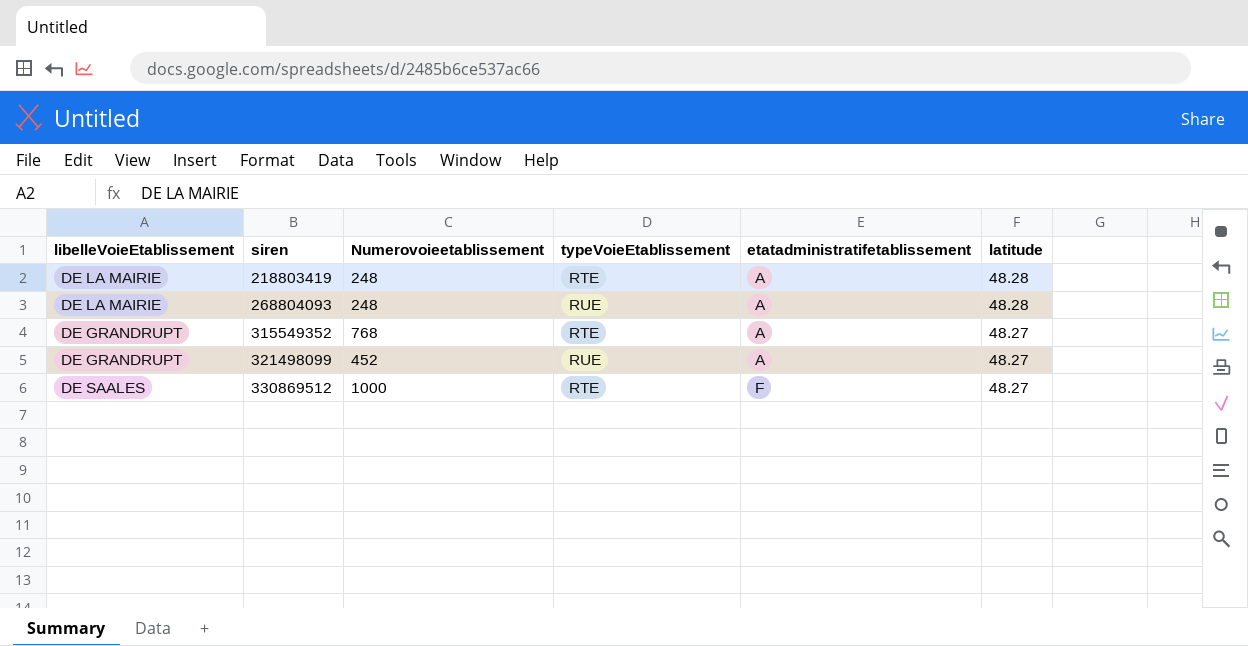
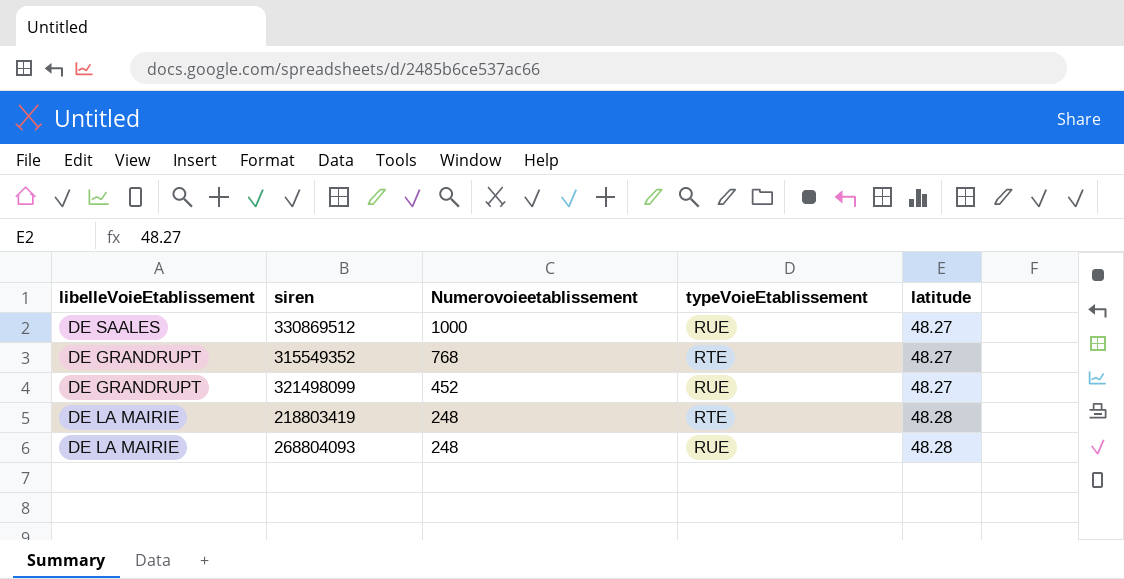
row order: siren ascending -> Numerovoieetablissement descending
column etatadministratifetablissement | position: 5 -> none
330869512 | typeVoieEtablissement: RTE -> RUE

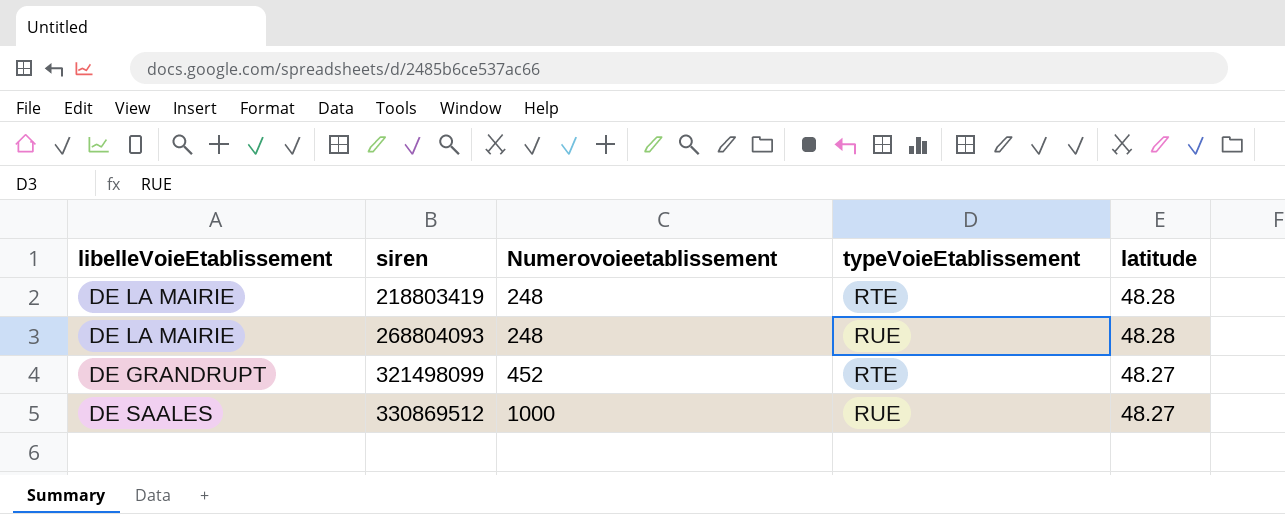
row order: Numerovoieetablissement descending -> siren ascending
row 315549352: DE GRANDRUPT | 768 | RTE | 48.27 -> none
321498099 | typeVoieEtablissement: RUE -> RTE

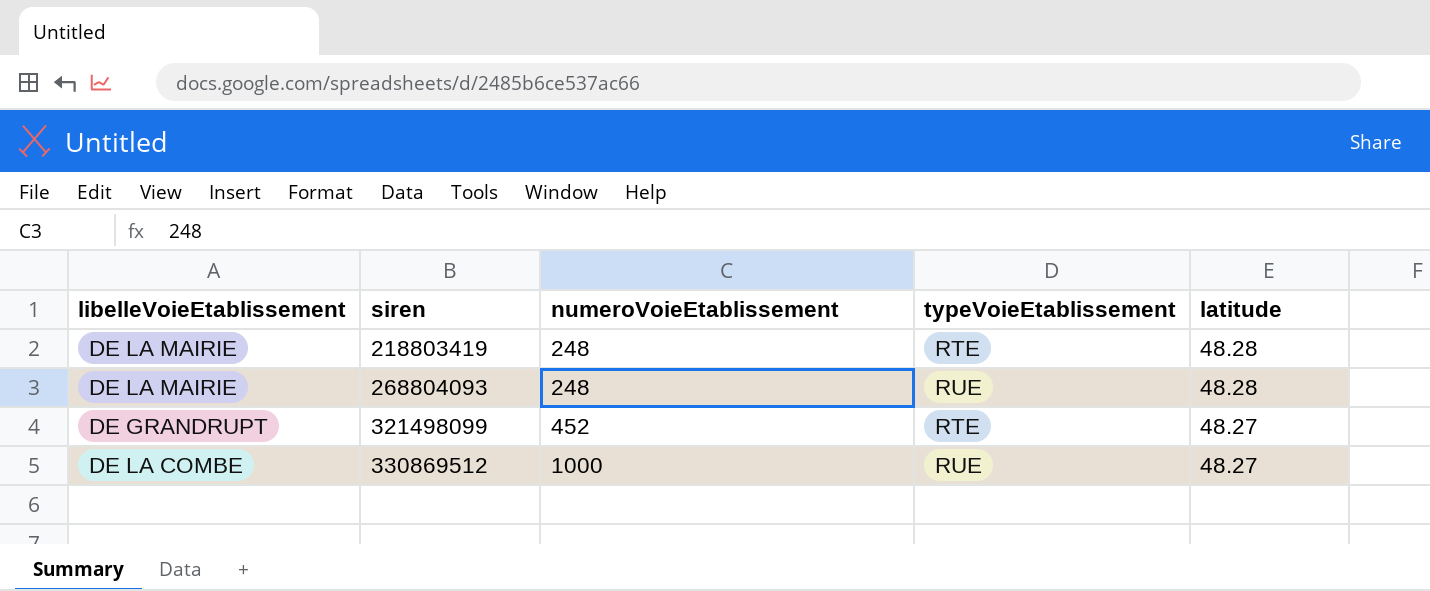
column name: Numerovoieetablissement -> numeroVoieEtablissement
330869512 | libelleVoieEtablissement: DE SAALES -> DE LA COMBE

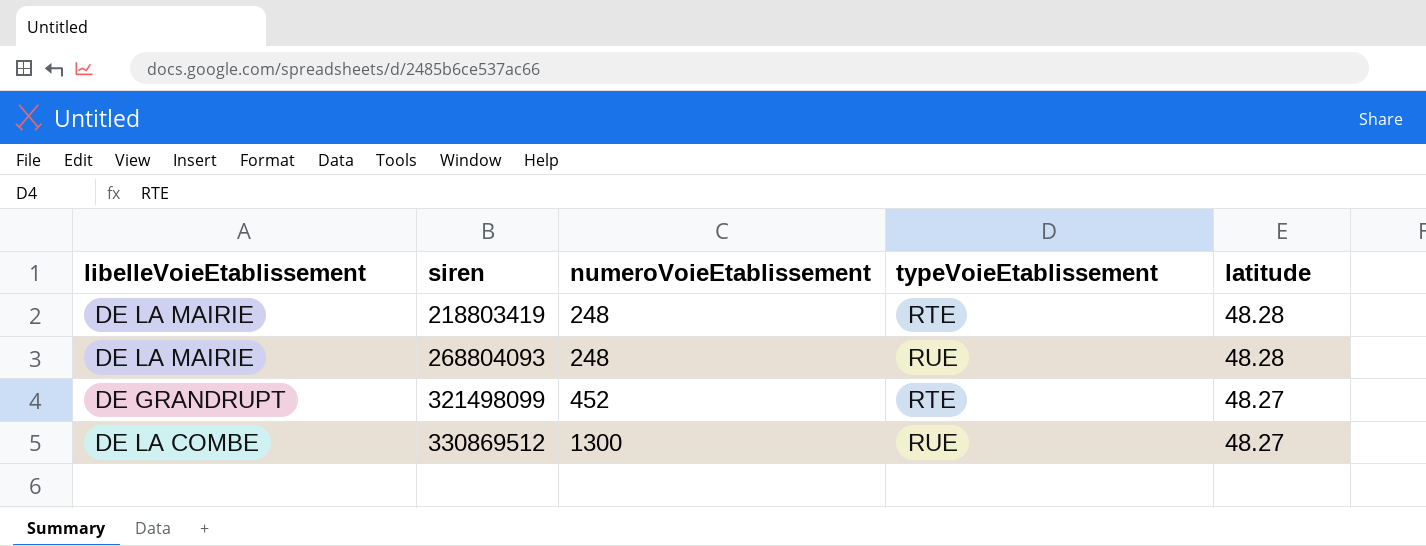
330869512 | numeroVoieEtablissement: 1000 -> 1300

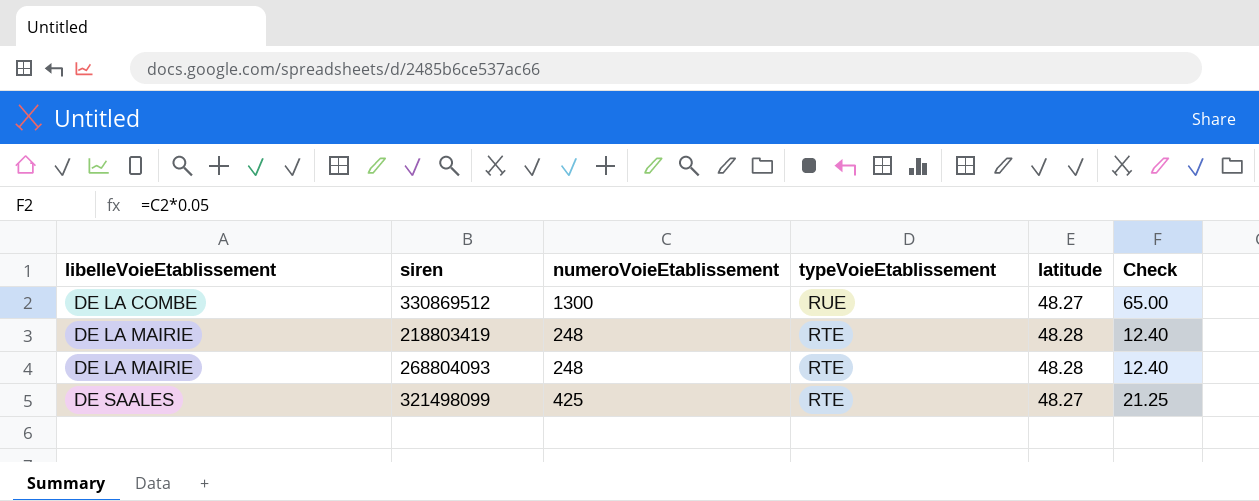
row order: siren ascending -> libelleVoieEtablissement ascending
column Check | formula: none -> [numeroVoieEtablissement] * 0.05
268804093 | typeVoieEtablissement: RUE -> RTE
321498099 | libelleVoieEtablissement: DE GRANDRUPT -> DE SAALES
321498099 | numeroVoieEtablissement: 452 -> 425

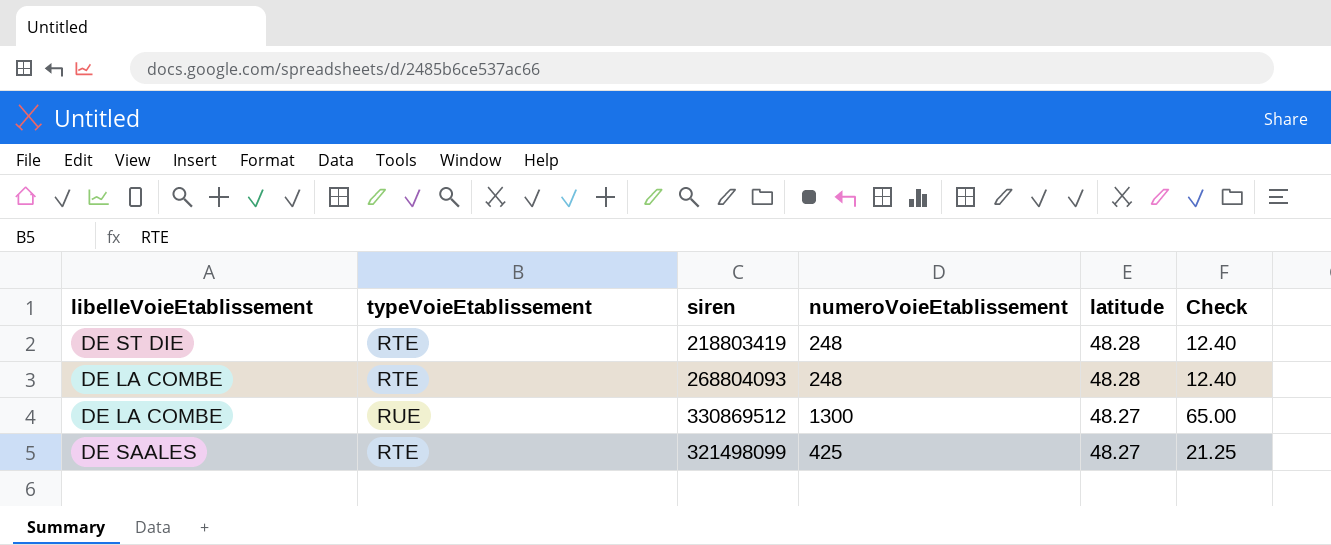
row order: libelleVoieEtablissement ascending -> latitude descending
column typeVoieEtablissement | position: 4 -> 2
218803419 | libelleVoieEtablissement: DE LA MAIRIE -> DE ST DIE
268804093 | libelleVoieEtablissement: DE LA MAIRIE -> DE LA COMBE

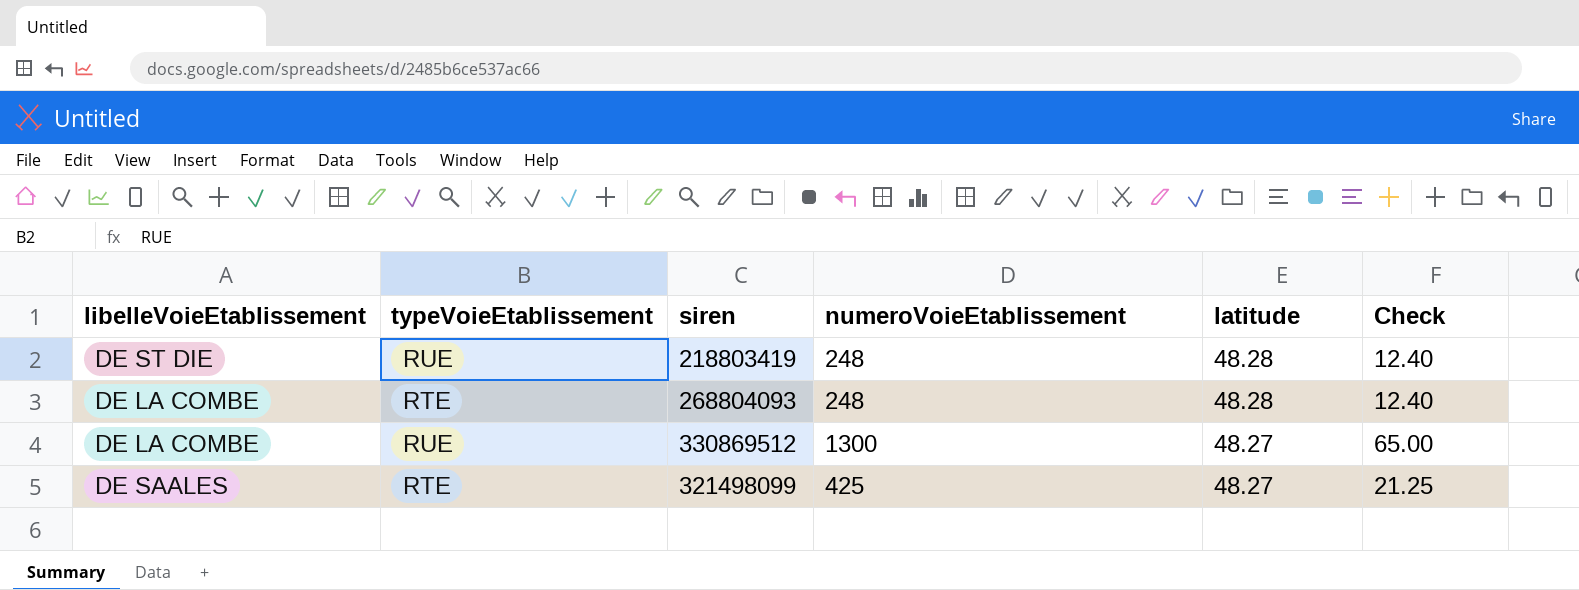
218803419 | typeVoieEtablissement: RTE -> RUE

